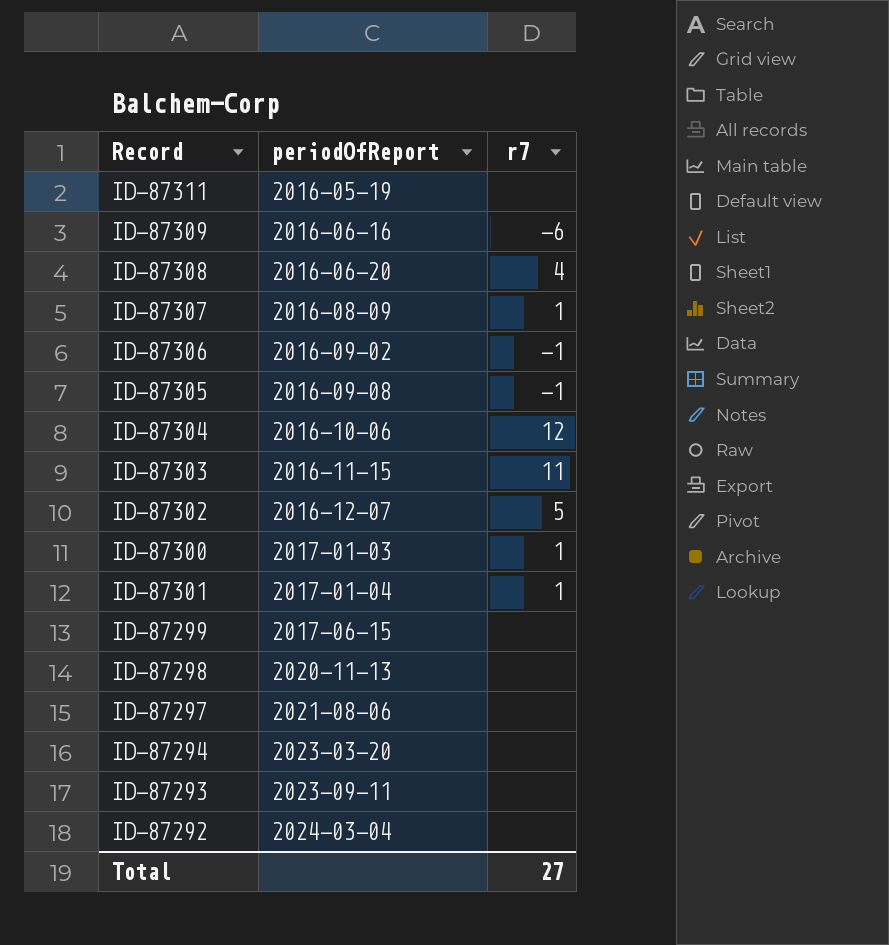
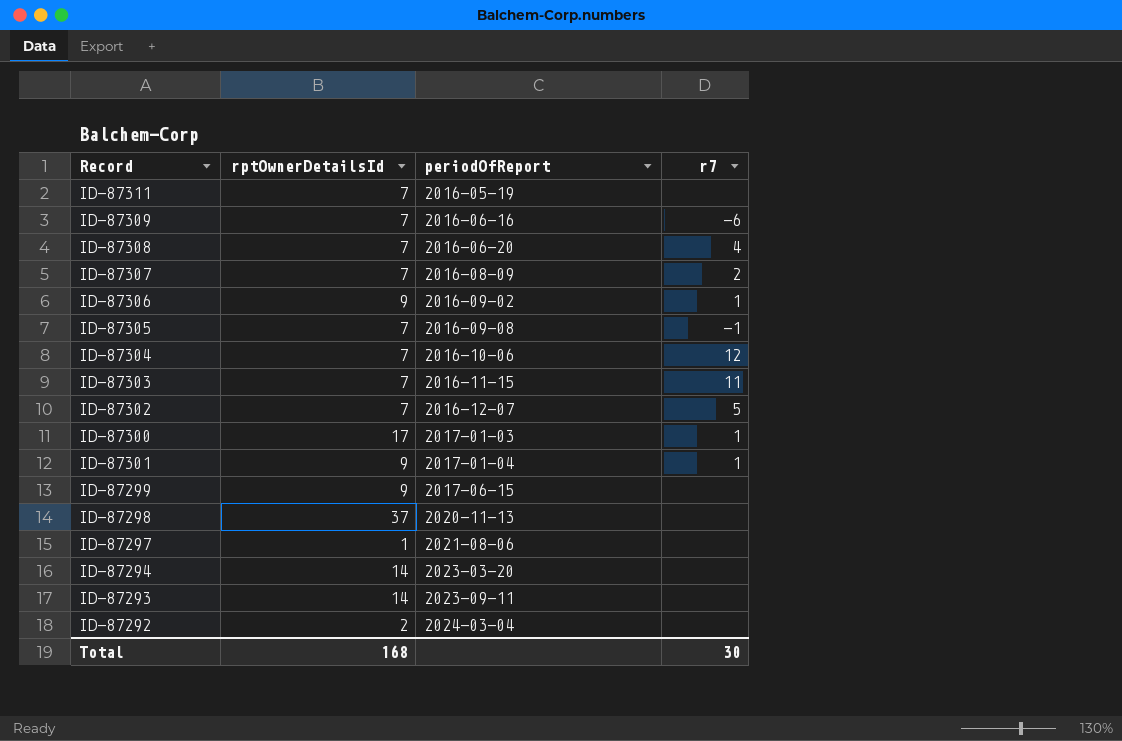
column rptOwnerDetailsId | position: none -> 2
ID-87307 | r7: 1 -> 2
ID-87306 | r7: -1 -> 1
Total | r7: 27 -> 30

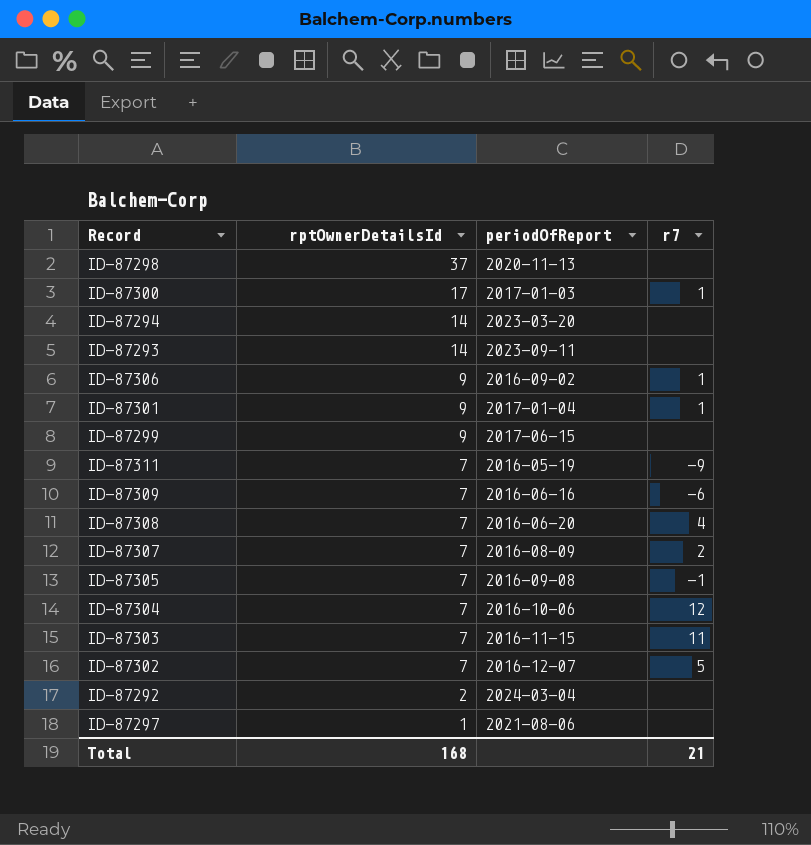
row order: periodOfReport ascending -> rptOwnerDetailsId descending
ID-87311 | r7: none -> -9
Total | r7: 30 -> 21

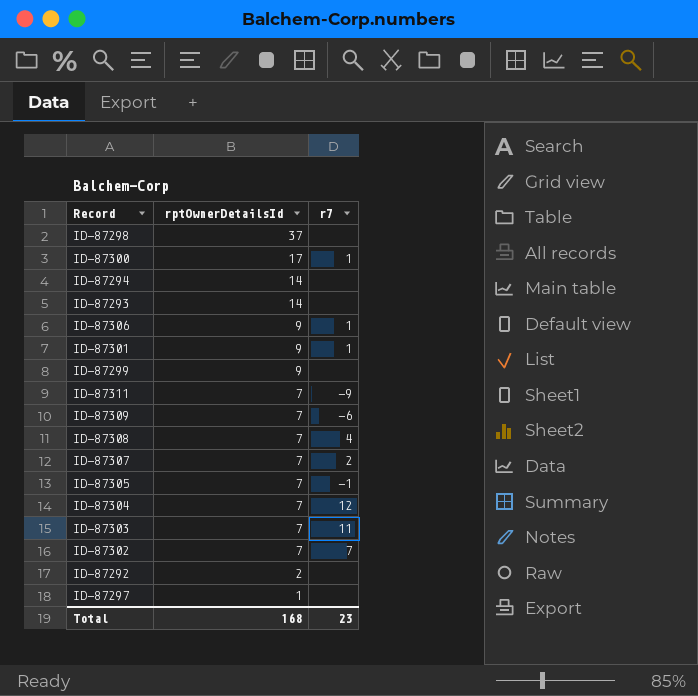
column periodOfReport | position: 3 -> none
ID-87302 | r7: 5 -> 7
Total | r7: 21 -> 23

